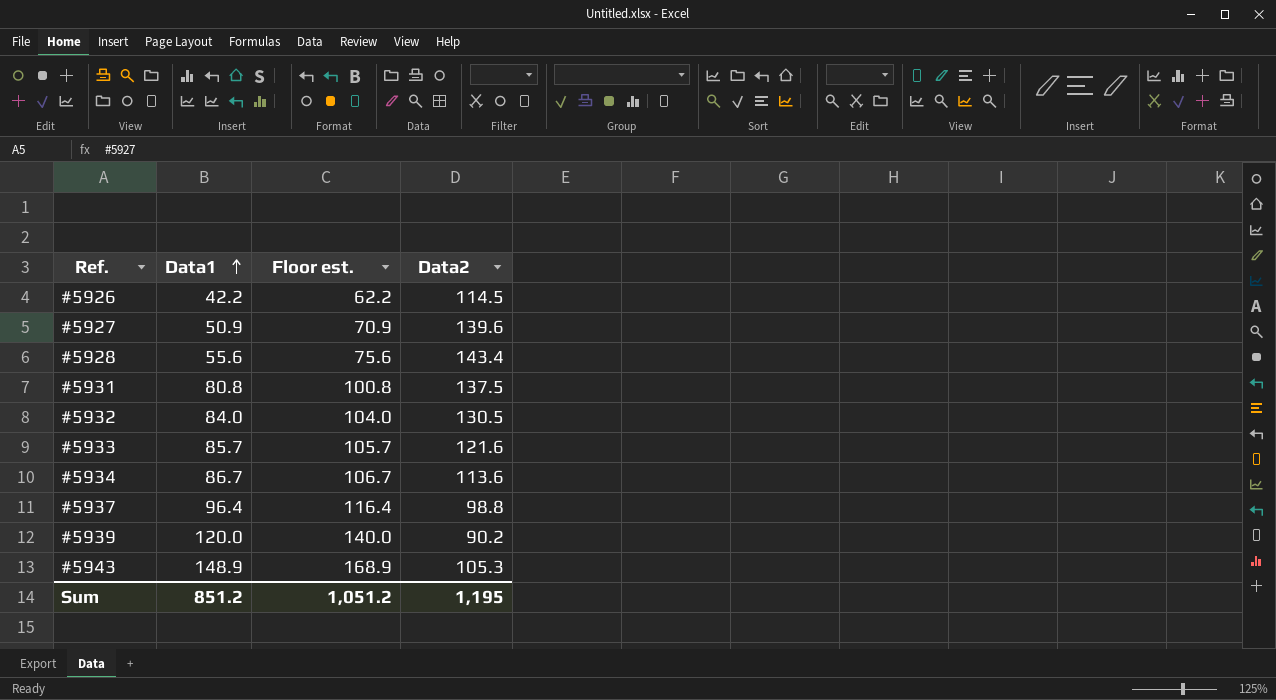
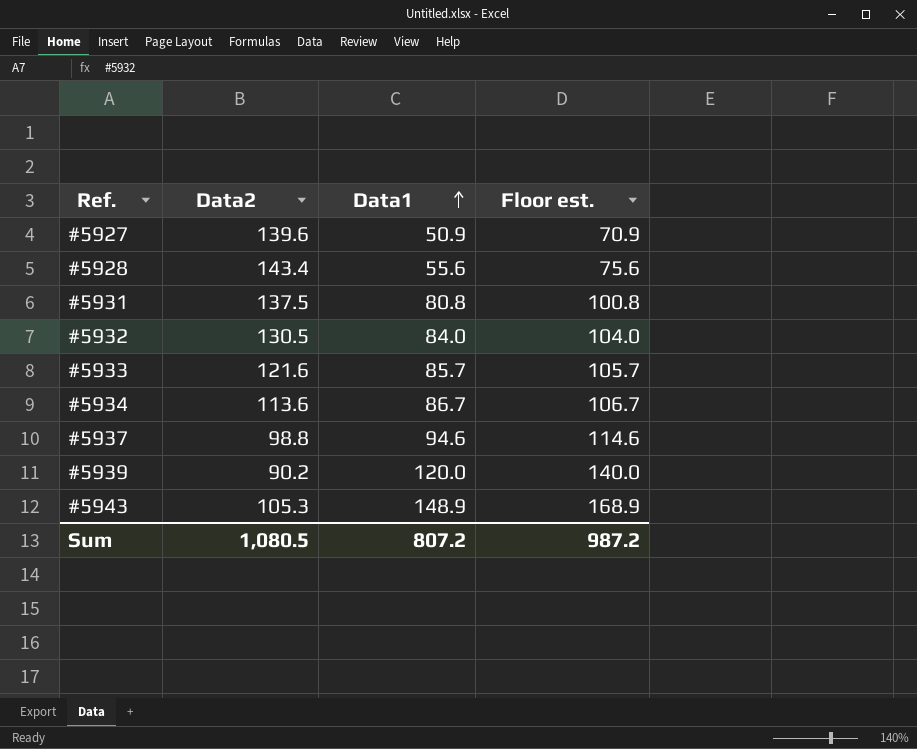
column Data2 | position: 4 -> 2
row #5926: 42.2 | 62.2 | 114.5 -> none
#5937 | Data1: 96.4 -> 94.6
#5937 | Floor est.: 116.4 -> 114.6
Sum | Data2: 1,195 -> 1,080.5
Sum | Data1: 851.2 -> 807.2
Sum | Floor est.: 1,051.2 -> 987.2

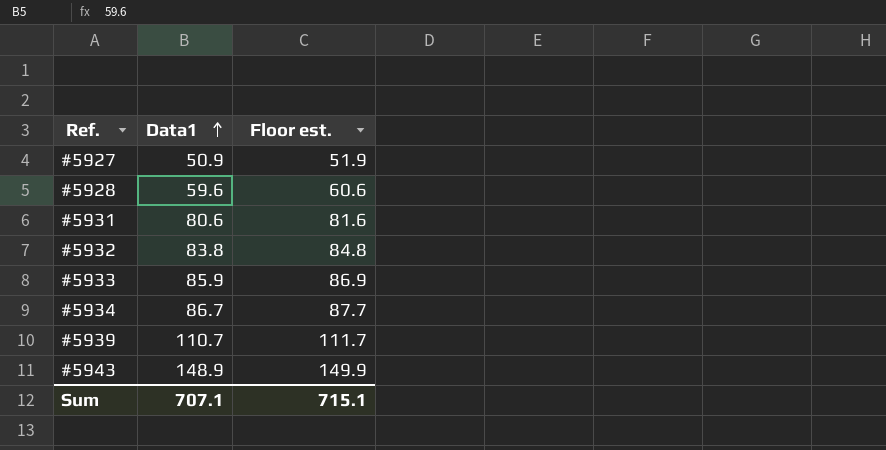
column Data2 | position: 2 -> none
column Floor est. | formula: [Data1] + 20 -> [Data1] + 1
row #5937: 98.8 | 94.6 | 114.6 -> none
#5928 | Data1: 55.6 -> 59.6
#5931 | Data1: 80.8 -> 80.6
#5932 | Data1: 84.0 -> 83.8
#5933 | Data1: 85.7 -> 85.9
#5939 | Data1: 120.0 -> 110.7
Sum | Data1: 807.2 -> 707.1
Sum | Floor est.: 987.2 -> 715.1

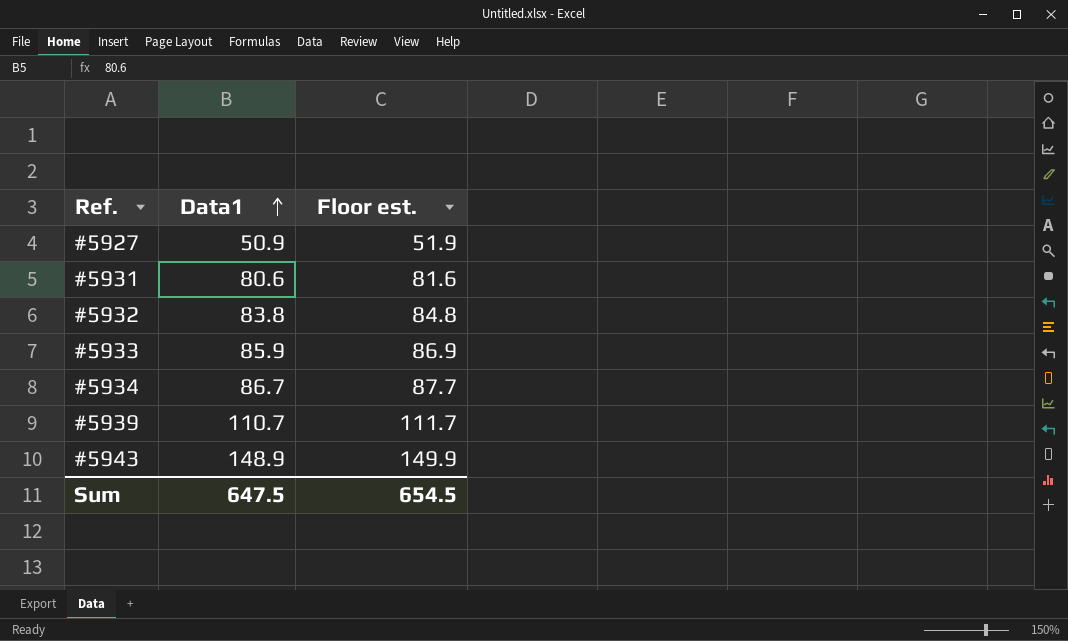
row #5928: 59.6 | 60.6 -> none
Sum | Data1: 707.1 -> 647.5
Sum | Floor est.: 715.1 -> 654.5

